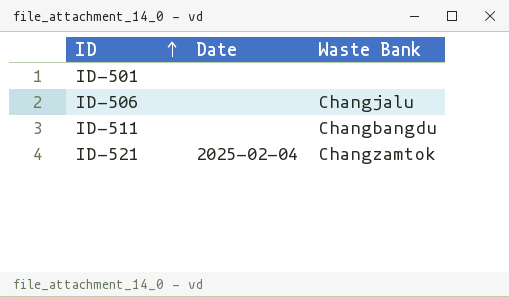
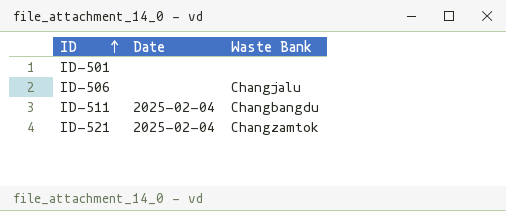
ID-511 | Date: none -> 2025-02-04

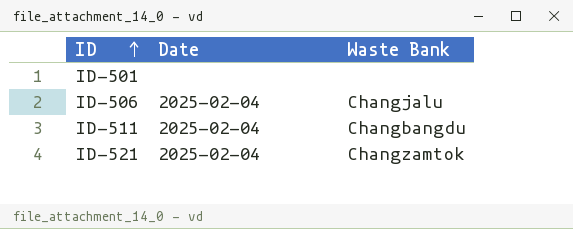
ID-506 | Date: none -> 2025-02-04

